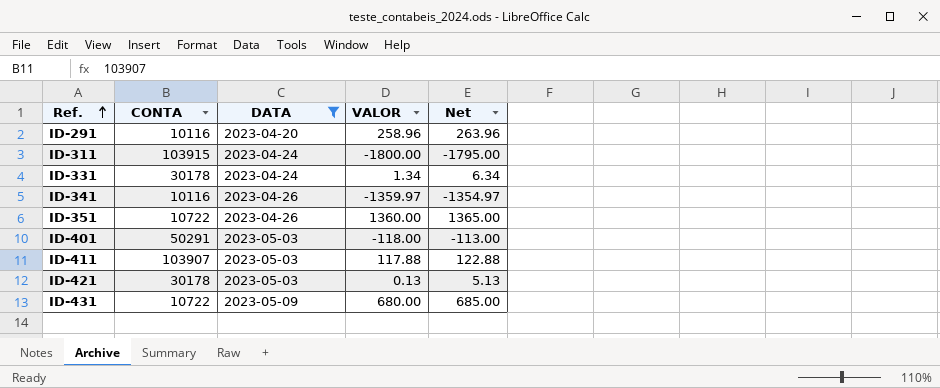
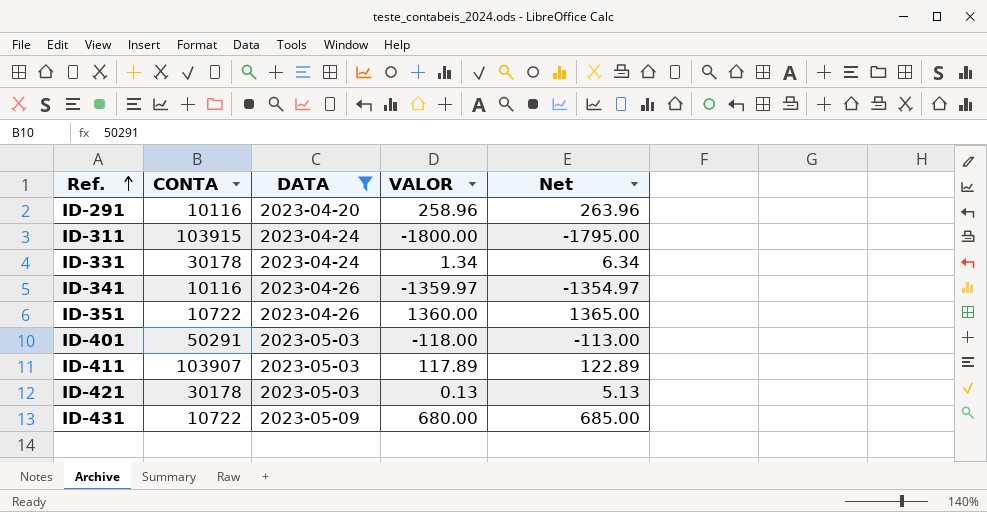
ID-411 | VALOR: 117.88 -> 117.89
ID-411 | Net: 122.88 -> 122.89

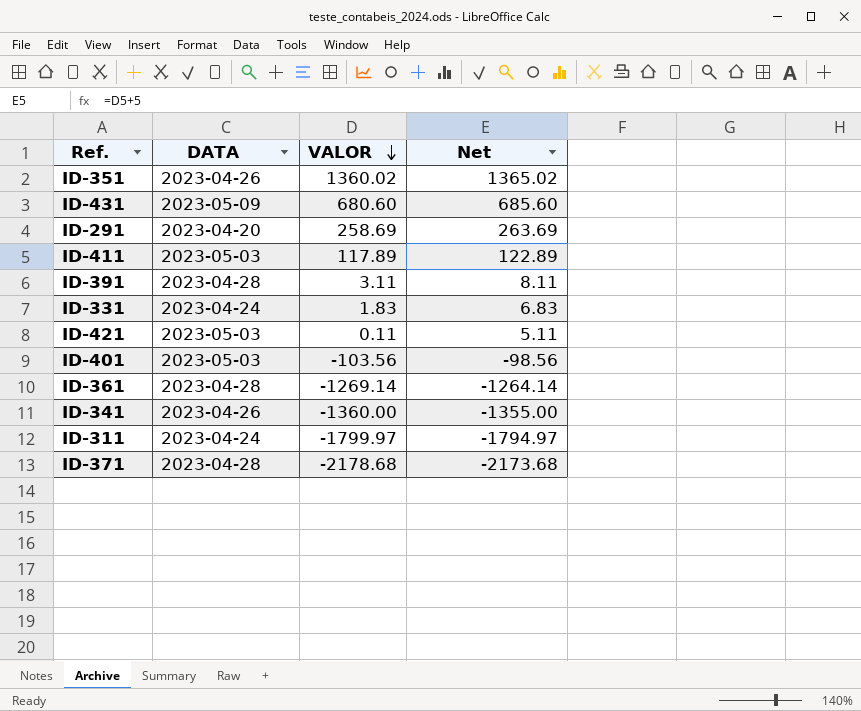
filter: DATA != 2023-04-28 -> none
row order: Ref. ascending -> VALOR descending
column CONTA | position: 2 -> none
ID-351 | VALOR: 1360.00 -> 1360.02
ID-351 | Net: 1365.00 -> 1365.02
ID-431 | VALOR: 680.00 -> 680.60
ID-431 | Net: 685.00 -> 685.60
ID-291 | VALOR: 258.96 -> 258.69
ID-291 | Net: 263.96 -> 263.69
ID-331 | VALOR: 1.34 -> 1.83
ID-331 | Net: 6.34 -> 6.83
ID-421 | VALOR: 0.13 -> 0.11
ID-421 | Net: 5.13 -> 5.11
ID-401 | VALOR: -118.00 -> -103.56
ID-401 | Net: -113.00 -> -98.56
ID-341 | VALOR: -1359.97 -> -1360.00
ID-341 | Net: -1354.97 -> -1355.00
ID-311 | VALOR: -1800.00 -> -1799.97
ID-311 | Net: -1795.00 -> -1794.97

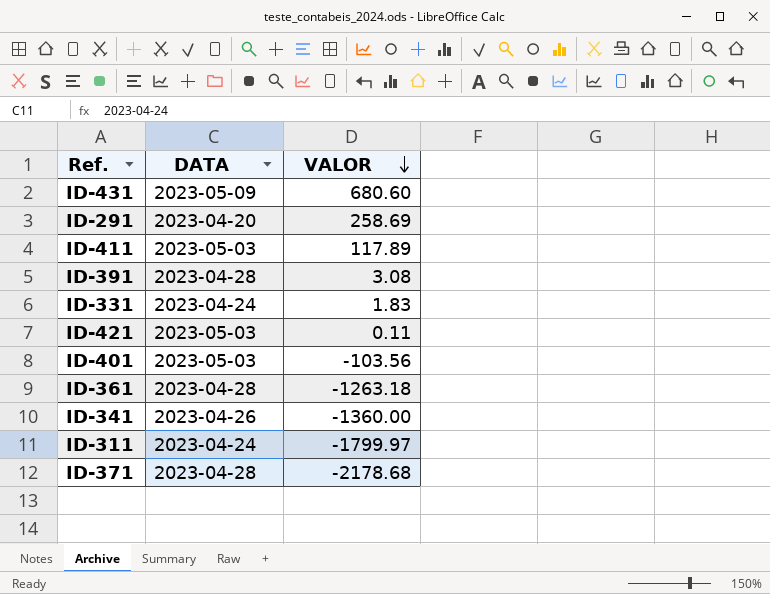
column Net | formula: [VALOR] + 5 -> none
row ID-351: 2023-04-26 | 1360.02 | 1365.02 -> none
ID-391 | VALOR: 3.11 -> 3.08
ID-361 | VALOR: -1269.14 -> -1263.18

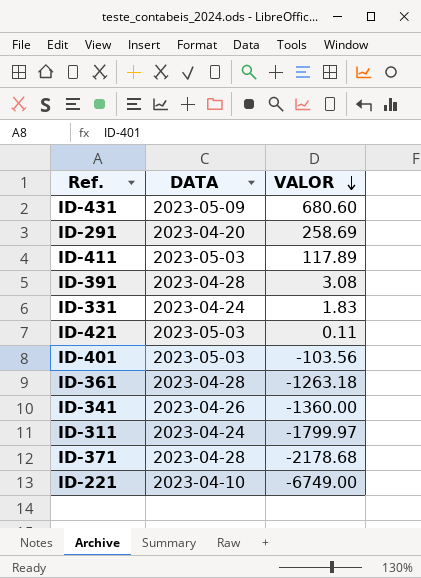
row ID-221: none -> 2023-04-10 | -6749.00

